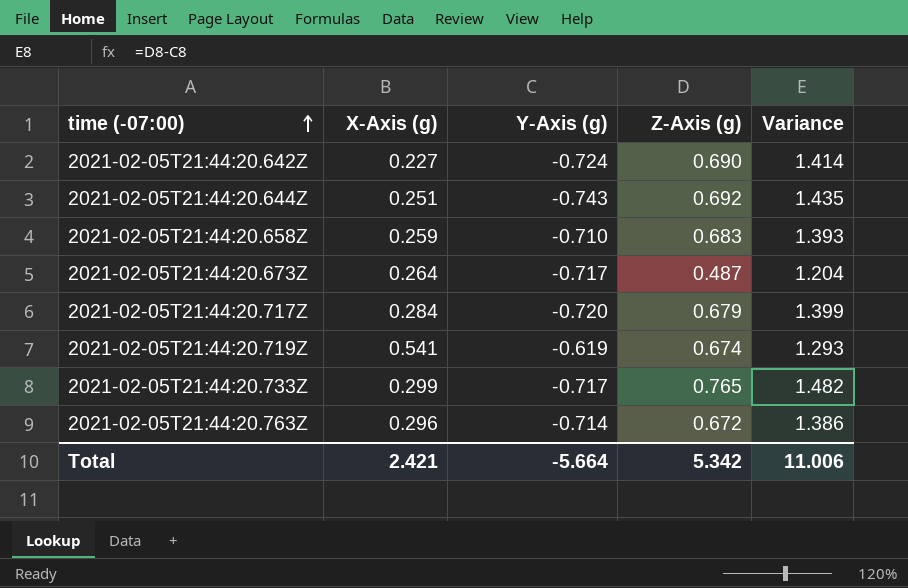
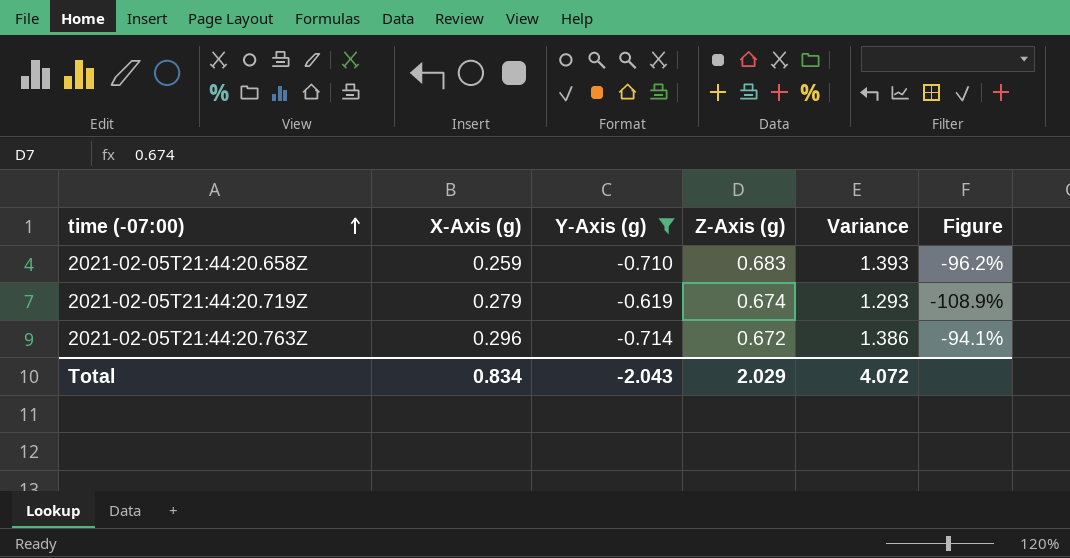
filter: none -> Y-Axis (g) >= -0.714
column Figure | formula: none -> [Z-Axis (g)] / [Y-Axis (g)]
2021-02-05T21:44:20.719Z | X-Axis (g): 0.541 -> 0.279
Total | X-Axis (g): 2.421 -> 0.834
Total | Y-Axis (g): -5.664 -> -2.043
Total | Z-Axis (g): 5.342 -> 2.029
Total | Variance: 11.006 -> 4.072

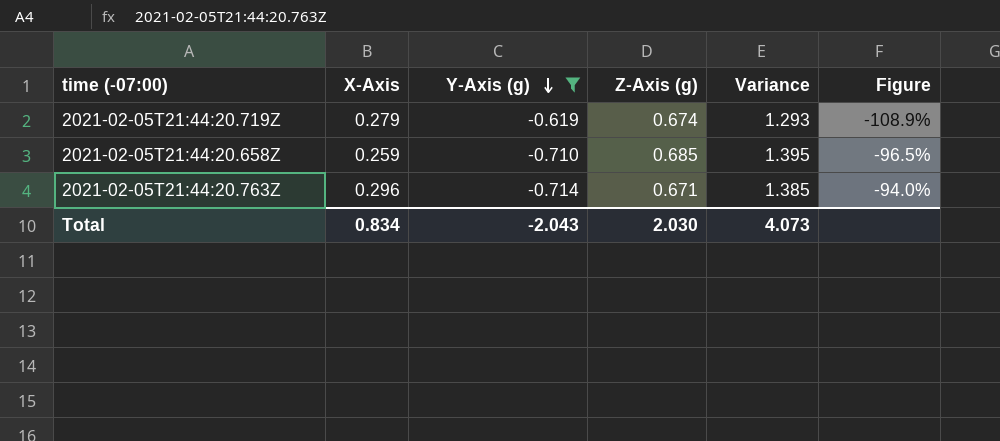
row order: time (-07:00) ascending -> Y-Axis (g) descending
column name: X-Axis (g) -> X-Axis
2021-02-05T21:44:20.658Z | Z-Axis (g): 0.683 -> 0.685
2021-02-05T21:44:20.658Z | Variance: 1.393 -> 1.395
2021-02-05T21:44:20.658Z | Figure: -96.2% -> -96.5%
2021-02-05T21:44:20.763Z | Z-Axis (g): 0.672 -> 0.671
2021-02-05T21:44:20.763Z | Variance: 1.386 -> 1.385
2021-02-05T21:44:20.763Z | Figure: -94.1% -> -94.0%
Total | Z-Axis (g): 2.029 -> 2.030
Total | Variance: 4.072 -> 4.073

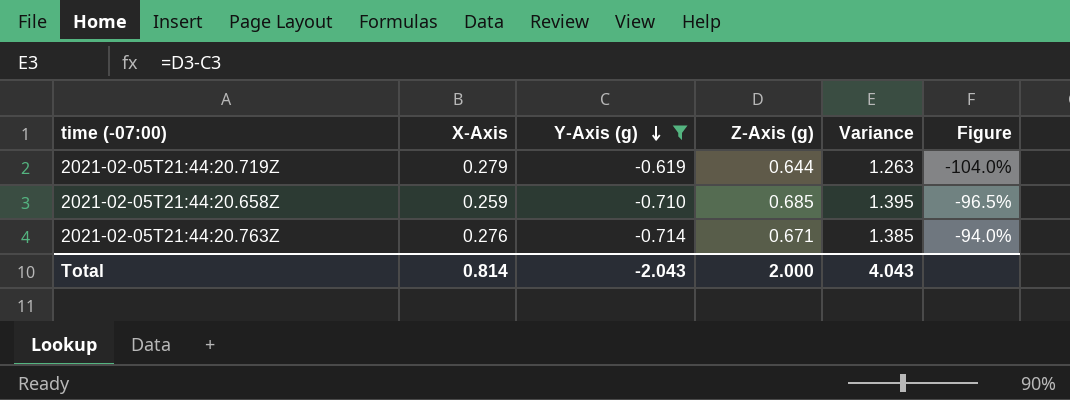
2021-02-05T21:44:20.719Z | Z-Axis (g): 0.674 -> 0.644
2021-02-05T21:44:20.719Z | Variance: 1.293 -> 1.263
2021-02-05T21:44:20.719Z | Figure: -108.9% -> -104.0%
2021-02-05T21:44:20.763Z | X-Axis: 0.296 -> 0.276
Total | X-Axis: 0.834 -> 0.814
Total | Z-Axis (g): 2.030 -> 2.000
Total | Variance: 4.073 -> 4.043

